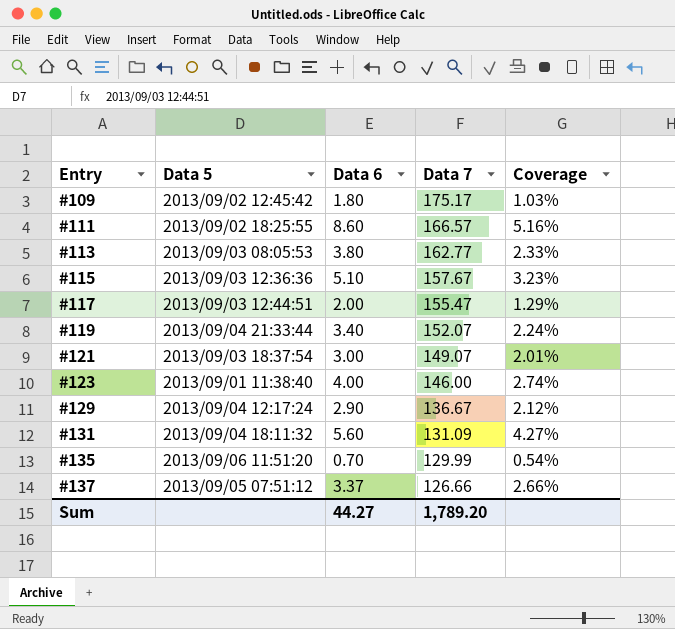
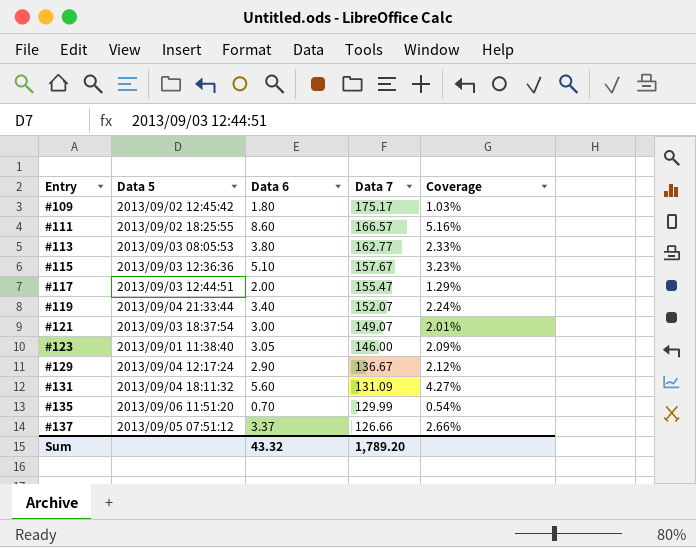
#123 | Data 6: 4.00 -> 3.05
#123 | Coverage: 2.74% -> 2.09%
Sum | Data 6: 44.27 -> 43.32

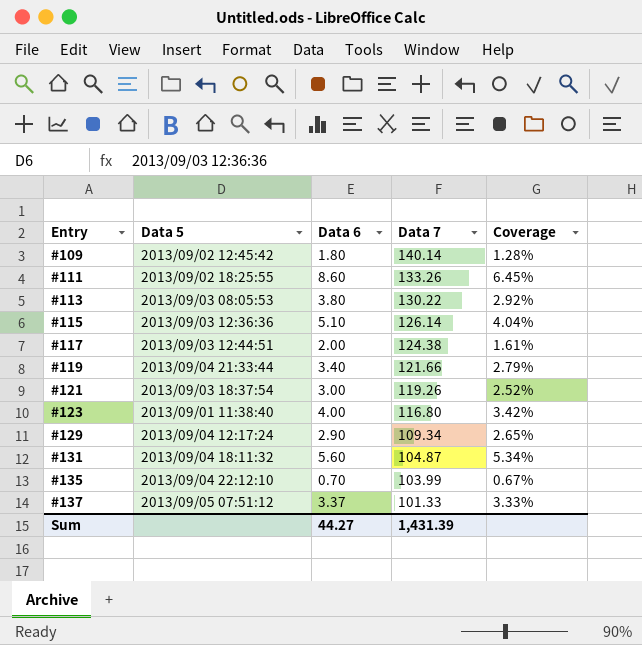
#109 | Data 7: 175.17 -> 140.14
#109 | Coverage: 1.03% -> 1.28%
#111 | Data 7: 166.57 -> 133.26
#111 | Coverage: 5.16% -> 6.45%
#113 | Data 7: 162.77 -> 130.22
#113 | Coverage: 2.33% -> 2.92%
#115 | Data 7: 157.67 -> 126.14
#115 | Coverage: 3.23% -> 4.04%
#117 | Data 7: 155.47 -> 124.38
#117 | Coverage: 1.29% -> 1.61%
#119 | Data 7: 152.07 -> 121.66
#119 | Coverage: 2.24% -> 2.79%
#121 | Data 7: 149.07 -> 119.26
#121 | Coverage: 2.01% -> 2.52%
#123 | Data 6: 3.05 -> 4.00
#123 | Data 7: 146.00 -> 116.80
#123 | Coverage: 2.09% -> 3.42%
#129 | Data 7: 136.67 -> 109.34
#129 | Coverage: 2.12% -> 2.65%
#131 | Data 7: 131.09 -> 104.87
#131 | Coverage: 4.27% -> 5.34%
#135 | Data 5: 2013/09/06 11:51:20 -> 2013/09/04 22:12:10
#135 | Data 7: 129.99 -> 103.99
#135 | Coverage: 0.54% -> 0.67%
#137 | Data 7: 126.66 -> 101.33
#137 | Coverage: 2.66% -> 3.33%
Sum | Data 6: 43.32 -> 44.27
Sum | Data 7: 1,789.20 -> 1,431.39

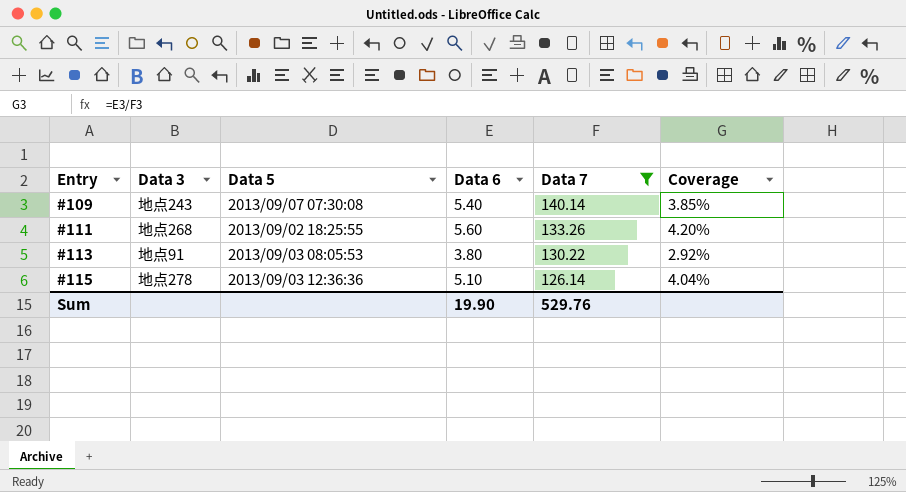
filter: none -> Data 7 >= 126.14
column Data 3 | position: none -> 2
#109 | Data 5: 2013/09/02 12:45:42 -> 2013/09/07 07:30:08
#109 | Data 6: 1.80 -> 5.40
#109 | Coverage: 1.28% -> 3.85%
#111 | Data 6: 8.60 -> 5.60
#111 | Coverage: 6.45% -> 4.20%
Sum | Data 6: 44.27 -> 19.90
Sum | Data 7: 1,431.39 -> 529.76

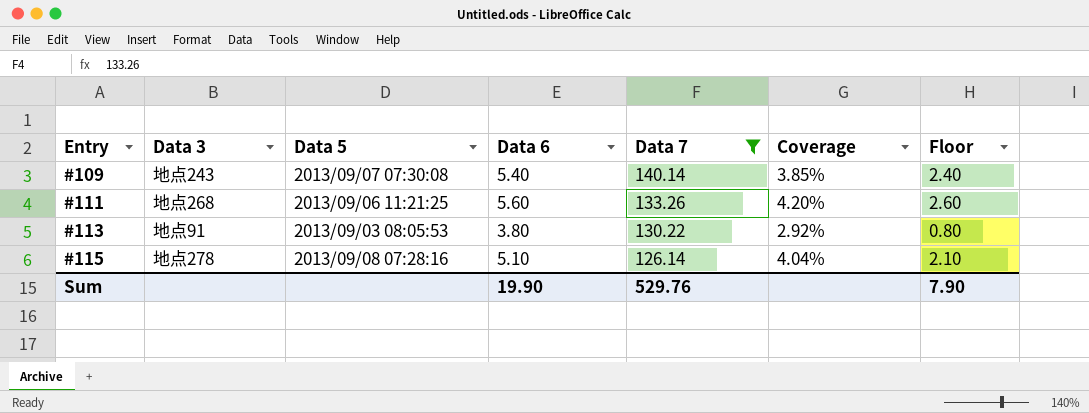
column Floor | formula: none -> [Data 6] - 3
#111 | Data 5: 2013/09/02 18:25:55 -> 2013/09/06 11:21:25
#115 | Data 5: 2013/09/03 12:36:36 -> 2013/09/08 07:28:16

